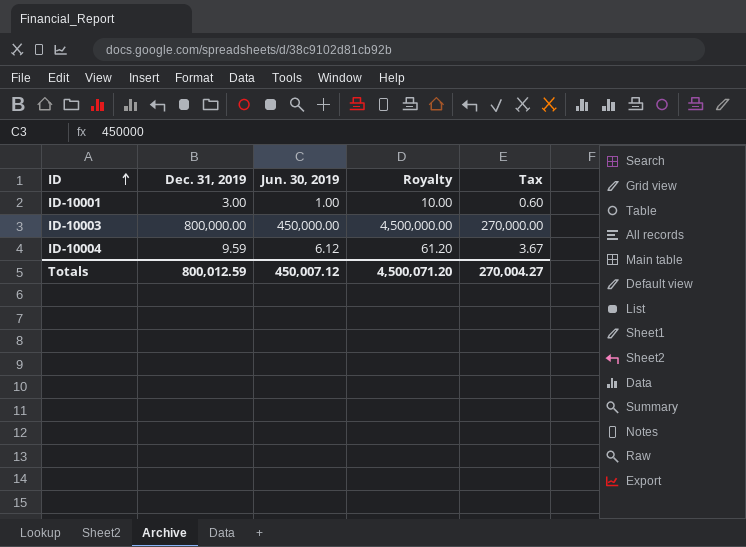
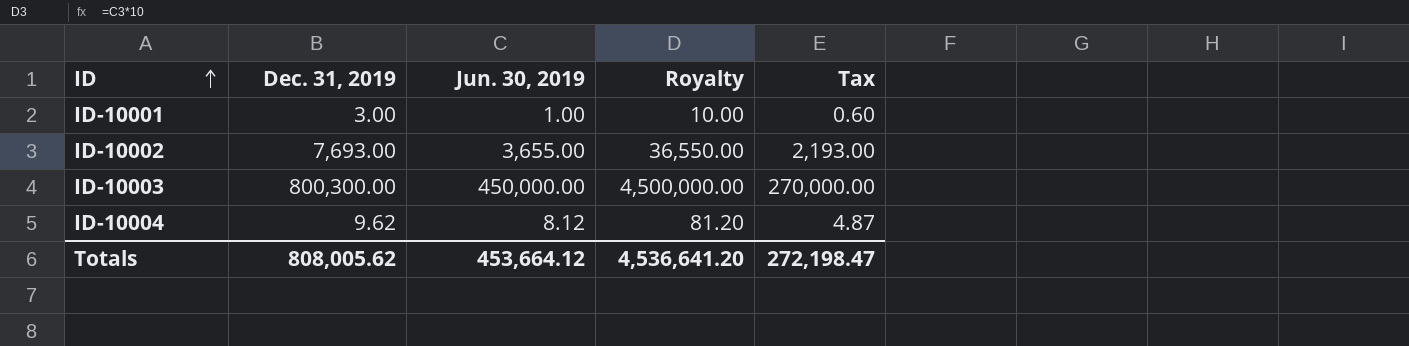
row ID-10002: none -> 7,693.00 | 3,655.00 | 36,550.00 | 2,193.00
ID-10003 | Dec. 31, 2019: 800,000.00 -> 800,300.00
ID-10004 | Dec. 31, 2019: 9.59 -> 9.62
ID-10004 | Jun. 30, 2019: 6.12 -> 8.12
ID-10004 | Royalty: 61.20 -> 81.20
ID-10004 | Tax: 3.67 -> 4.87
Totals | Dec. 31, 2019: 800,012.59 -> 808,005.62
Totals | Jun. 30, 2019: 450,007.12 -> 453,664.12
Totals | Royalty: 4,500,071.20 -> 4,536,641.20
Totals | Tax: 270,004.27 -> 272,198.47

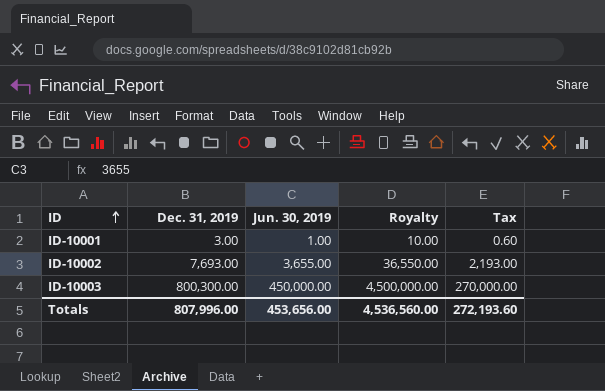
row ID-10004: 9.62 | 8.12 | 81.20 | 4.87 -> none
Totals | Dec. 31, 2019: 808,005.62 -> 807,996.00
Totals | Jun. 30, 2019: 453,664.12 -> 453,656.00
Totals | Royalty: 4,536,641.20 -> 4,536,560.00
Totals | Tax: 272,198.47 -> 272,193.60

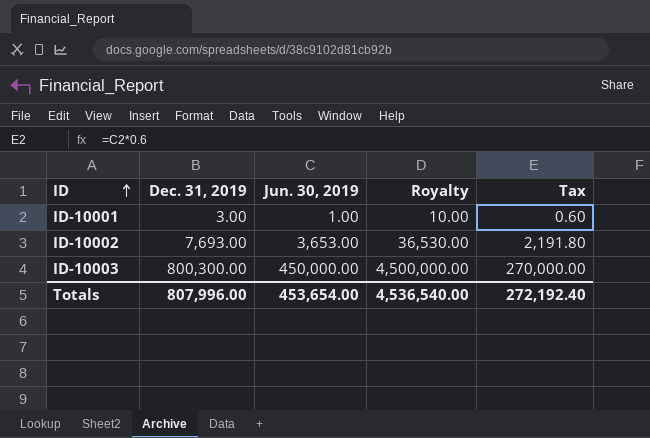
ID-10002 | Jun. 30, 2019: 3,655.00 -> 3,653.00
ID-10002 | Royalty: 36,550.00 -> 36,530.00
ID-10002 | Tax: 2,193.00 -> 2,191.80
Totals | Jun. 30, 2019: 453,656.00 -> 453,654.00
Totals | Royalty: 4,536,560.00 -> 4,536,540.00
Totals | Tax: 272,193.60 -> 272,192.40

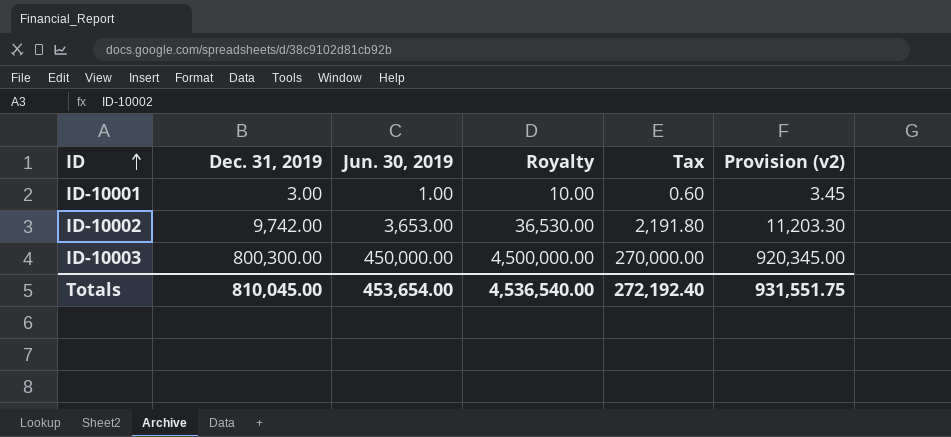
column Provision (v2) | formula: none -> [Dec. 31, 2019] * 1.15
ID-10002 | Dec. 31, 2019: 7,693.00 -> 9,742.00
Totals | Dec. 31, 2019: 807,996.00 -> 810,045.00

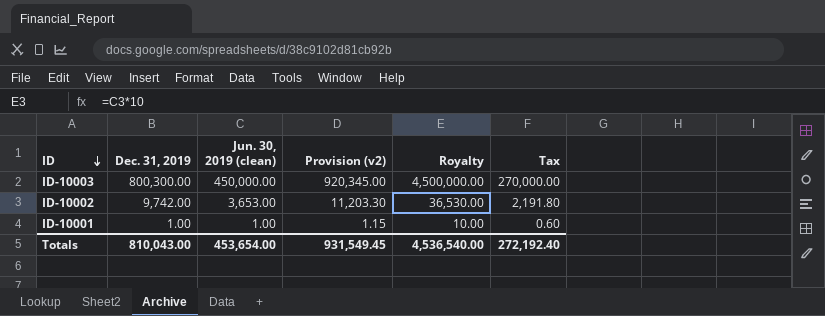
row order: ID ascending -> ID descending
column name: Jun. 30, 2019 -> Jun. 30, 2019 (clean)
column Provision (v2) | position: 6 -> 4
ID-10001 | Dec. 31, 2019: 3.00 -> 1.00
ID-10001 | Provision (v2): 3.45 -> 1.15
Totals | Dec. 31, 2019: 810,045.00 -> 810,043.00
Totals | Provision (v2): 931,551.75 -> 931,549.45

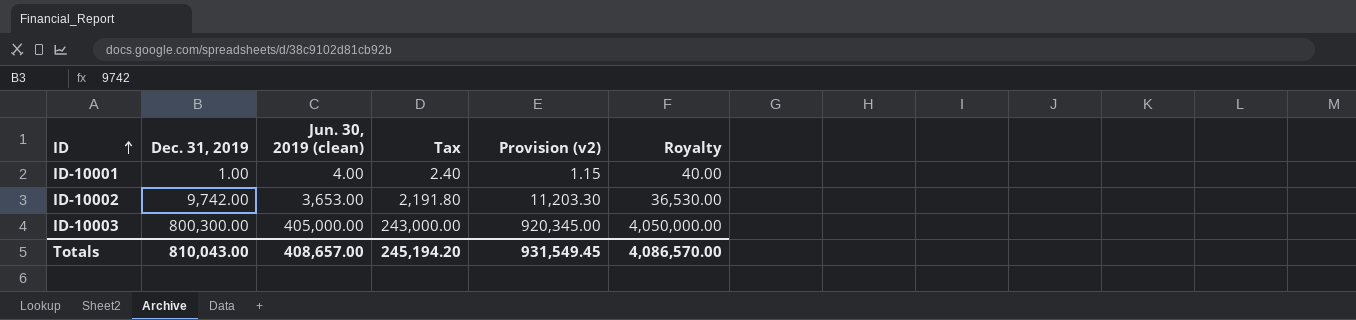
row order: ID descending -> ID ascending
column Tax | position: 6 -> 4
ID-10001 | Jun. 30, 2019 (clean): 1.00 -> 4.00
ID-10001 | Tax: 0.60 -> 2.40
ID-10001 | Royalty: 10.00 -> 40.00
ID-10003 | Jun. 30, 2019 (clean): 450,000.00 -> 405,000.00
ID-10003 | Tax: 270,000.00 -> 243,000.00
ID-10003 | Royalty: 4,500,000.00 -> 4,050,000.00
Totals | Jun. 30, 2019 (clean): 453,654.00 -> 408,657.00
Totals | Tax: 272,192.40 -> 245,194.20
Totals | Royalty: 4,536,540.00 -> 4,086,570.00

